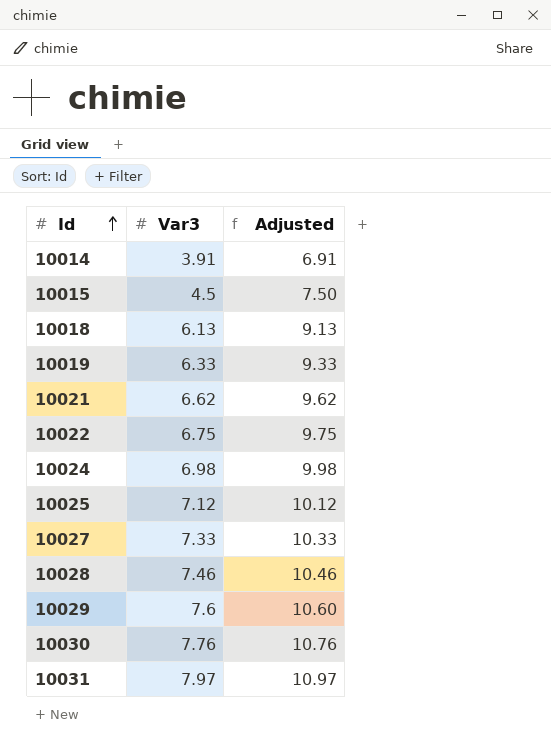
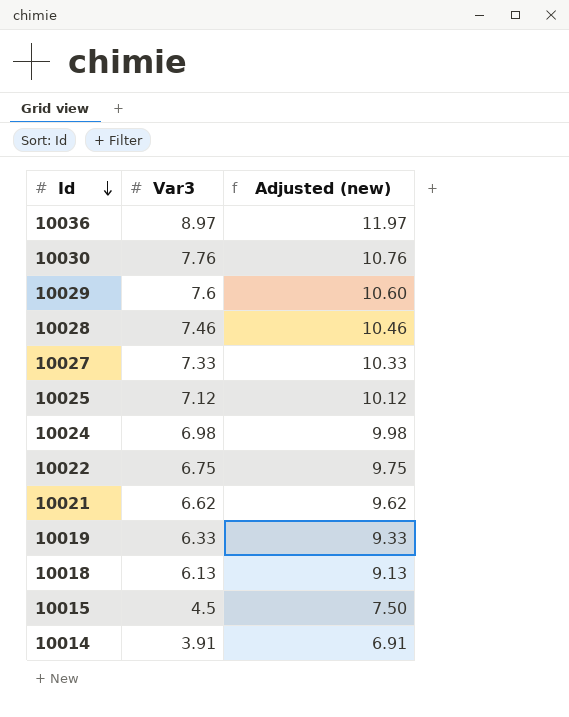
row order: Id ascending -> Id descending
column name: Adjusted -> Adjusted (new)
row 10031: 7.97 | 10.97 -> none
row 10036: none -> 8.97 | 11.97

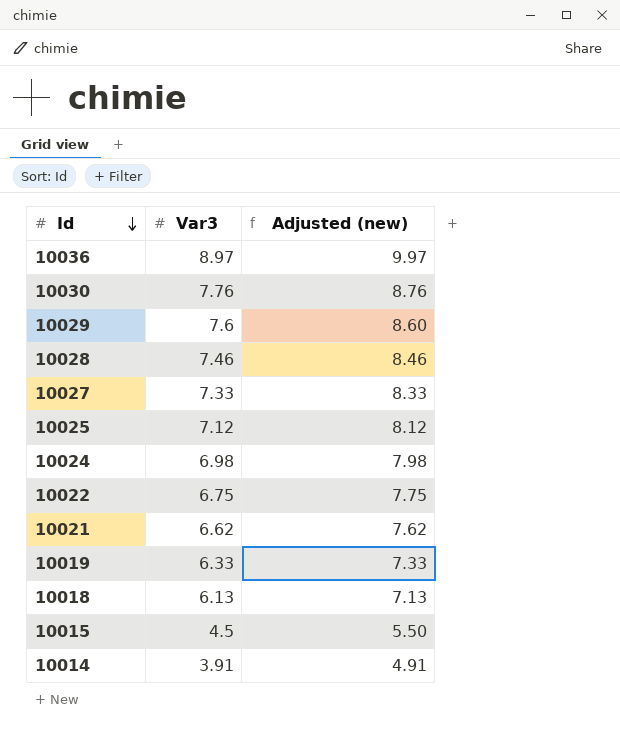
column Adjusted (new) | formula: [Var3] + 3 -> [Var3] + 1

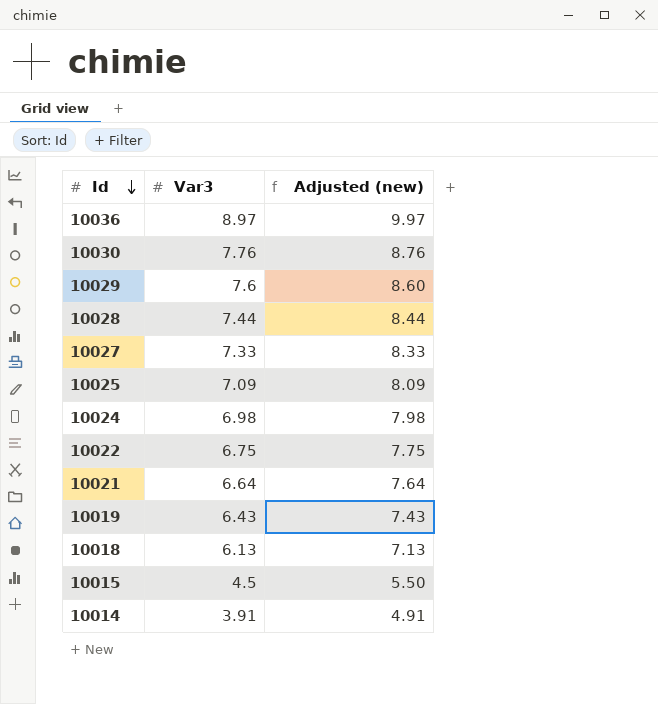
10028 | Var3: 7.46 -> 7.44
10028 | Adjusted (new): 8.46 -> 8.44
10025 | Var3: 7.12 -> 7.09
10025 | Adjusted (new): 8.12 -> 8.09
10021 | Var3: 6.62 -> 6.64
10021 | Adjusted (new): 7.62 -> 7.64
10019 | Var3: 6.33 -> 6.43
10019 | Adjusted (new): 7.33 -> 7.43

